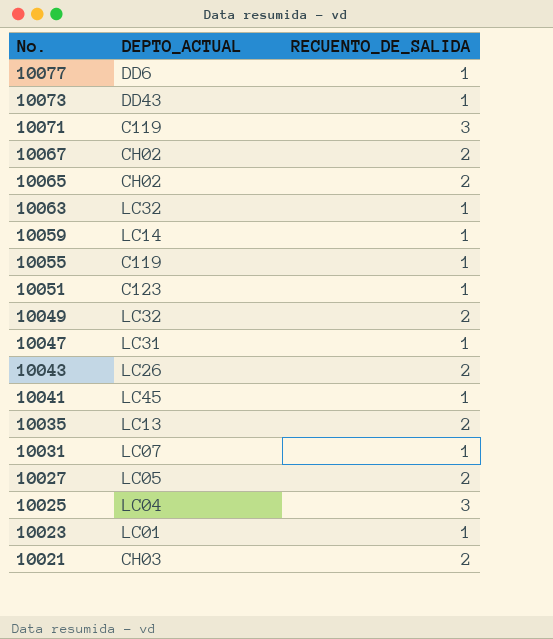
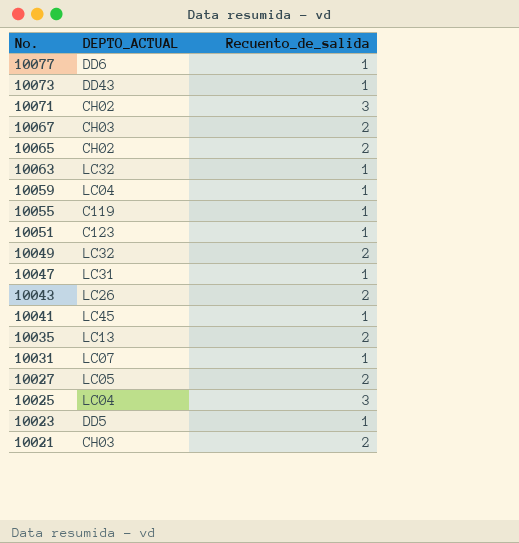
column name: RECUENTO_DE_SALIDA -> Recuento_de_salida
10071 | DEPTO_ACTUAL: C119 -> CH02
10067 | DEPTO_ACTUAL: CH02 -> CH03
10059 | DEPTO_ACTUAL: LC14 -> LC04
10023 | DEPTO_ACTUAL: LC01 -> DD5

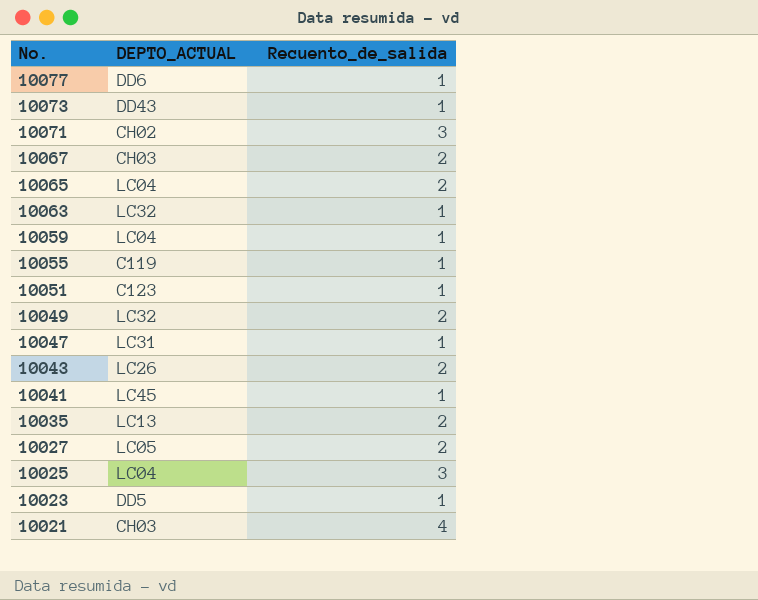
row 10031: LC07 | 1 -> none
10065 | DEPTO_ACTUAL: CH02 -> LC04
10021 | Recuento_de_salida: 2 -> 4

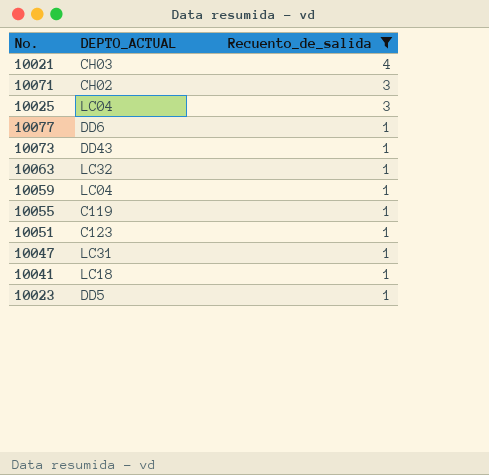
filter: none -> Recuento_de_salida != 2
row order: No. descending -> Recuento_de_salida descending
10041 | DEPTO_ACTUAL: LC45 -> LC18

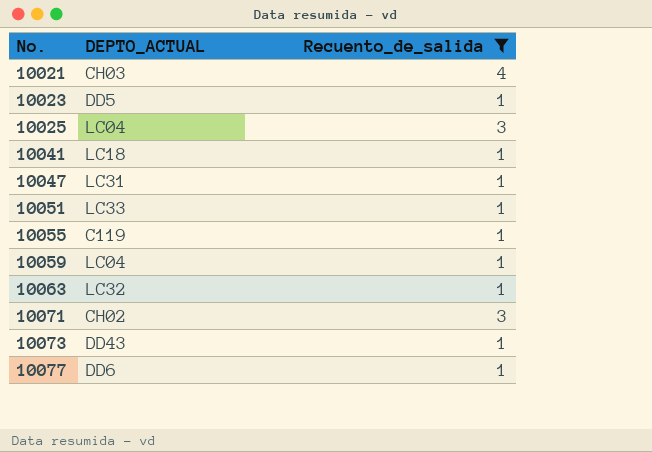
row order: Recuento_de_salida descending -> No. ascending
10051 | DEPTO_ACTUAL: C123 -> LC33

